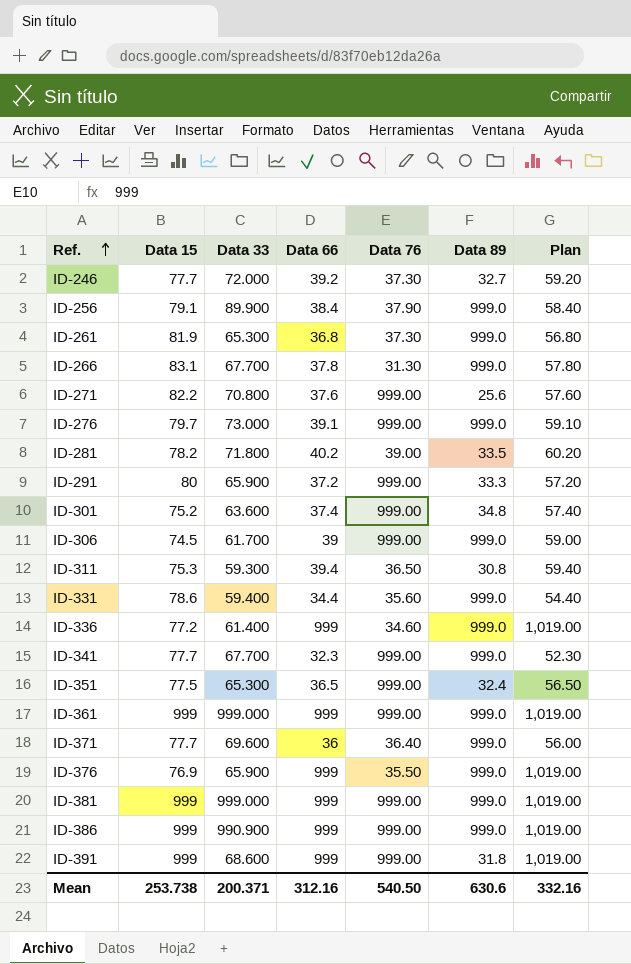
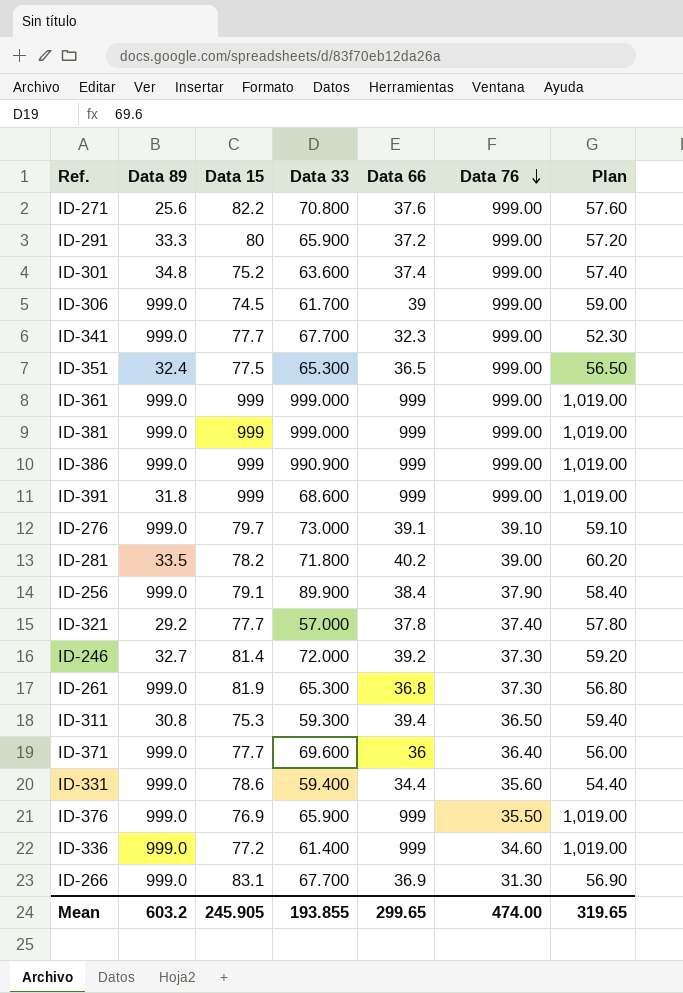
row order: Ref. ascending -> Data 76 descending
column Data 89 | position: 6 -> 2
ID-276 | Data 76: 999.00 -> 39.10
row ID-321: none -> 29.2 | 77.7 | 57.000 | 37.8 | 37.40 | 57.80
ID-246 | Data 15: 77.7 -> 81.4
ID-266 | Data 66: 37.8 -> 36.9
ID-266 | Plan: 57.80 -> 56.90
Mean | Data 89: 630.6 -> 603.2
Mean | Data 15: 253.738 -> 245.905
Mean | Data 33: 200.371 -> 193.855
Mean | Data 66: 312.16 -> 299.65
Mean | Data 76: 540.50 -> 474.00
Mean | Plan: 332.16 -> 319.65

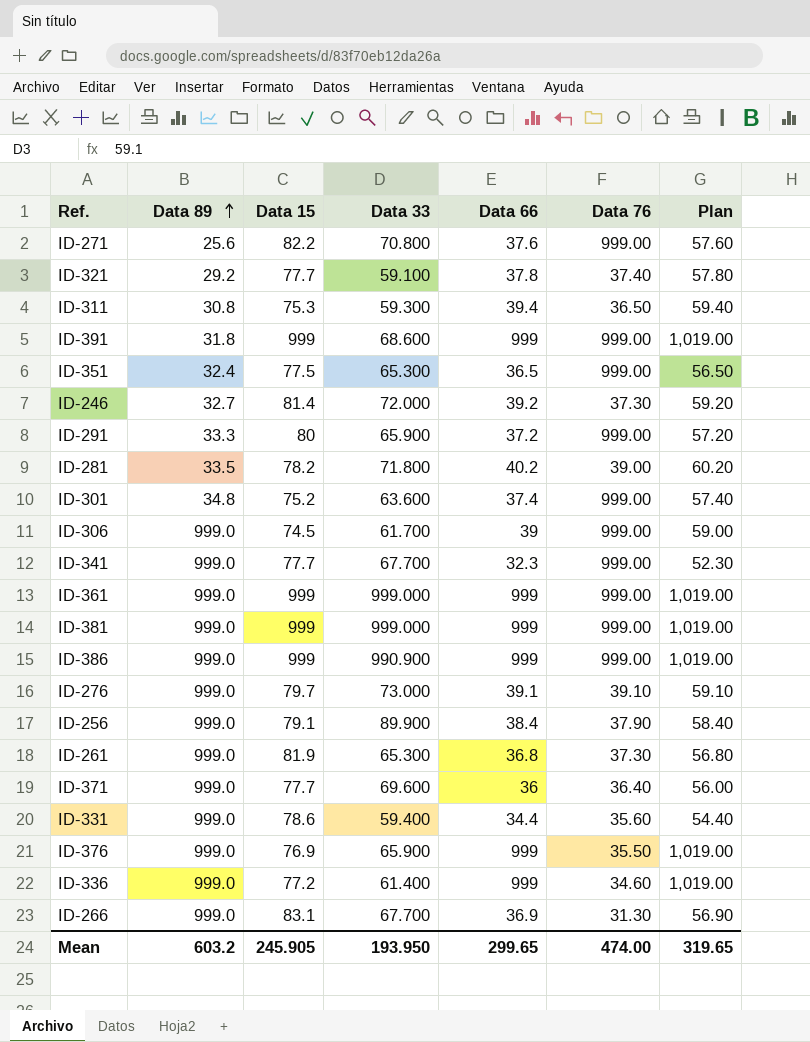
row order: Data 76 descending -> Data 89 ascending
ID-321 | Data 33: 57.000 -> 59.100
Mean | Data 33: 193.855 -> 193.950

